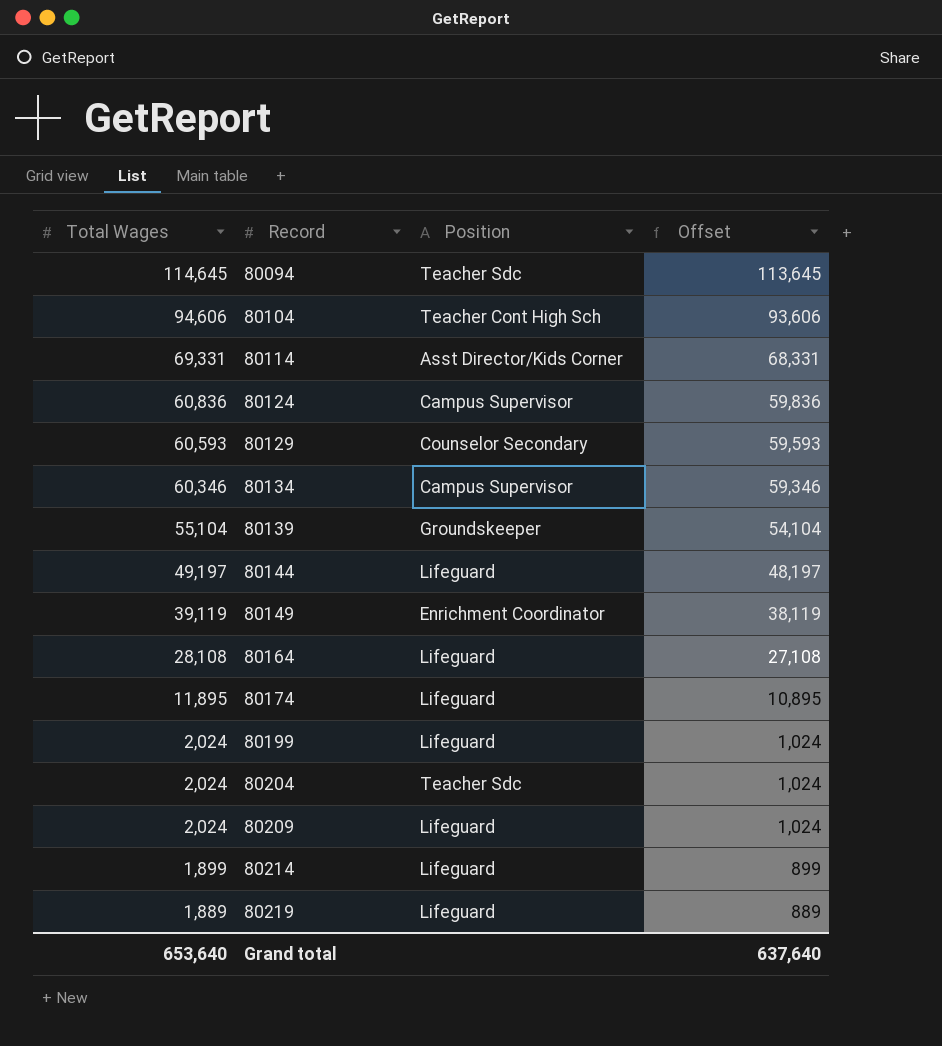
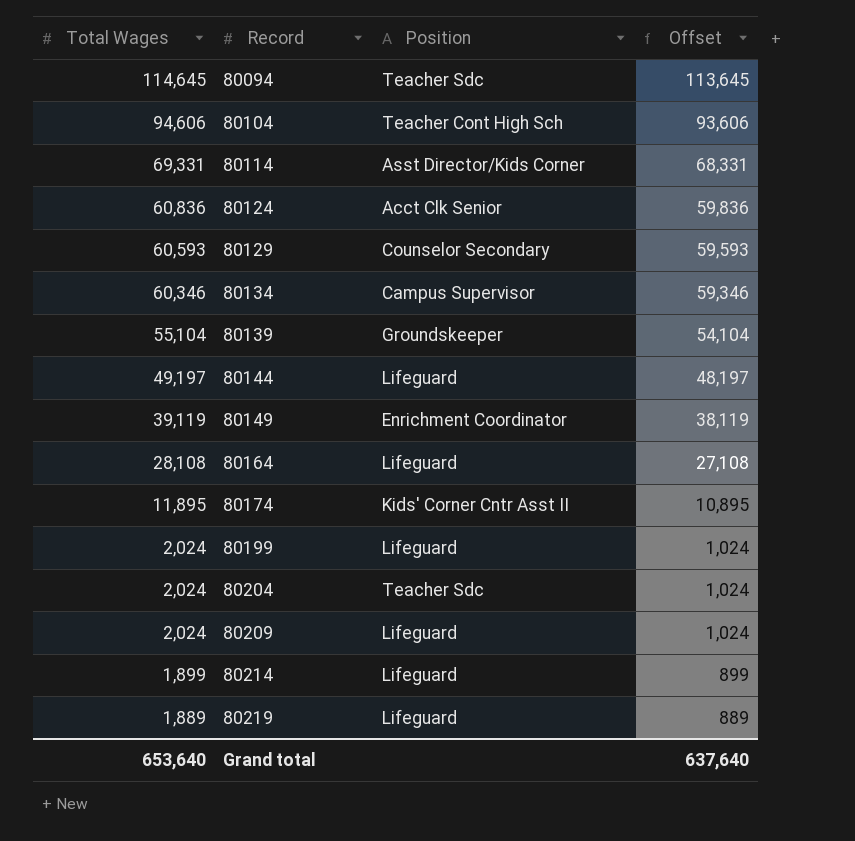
80124 | Position: Campus Supervisor -> Acct Clk Senior
80174 | Position: Lifeguard -> Kids' Corner Cntr Asst II

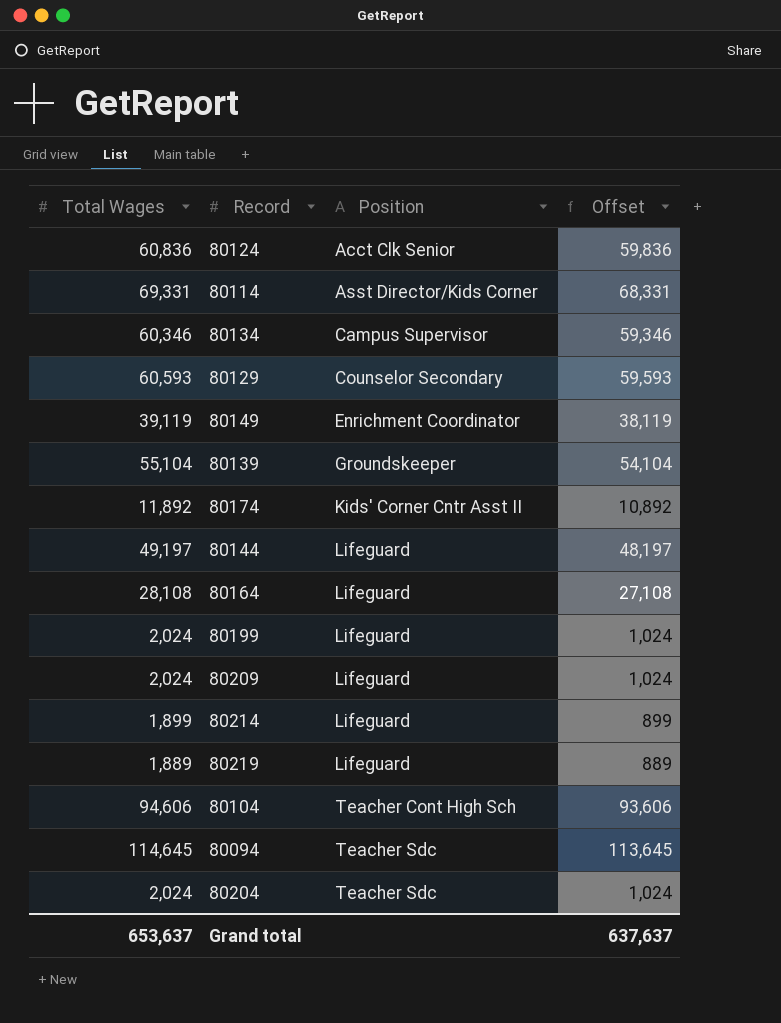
row order: Total Wages descending -> Position ascending
80174 | Total Wages: 11,895 -> 11,892
80174 | Offset: 10,895 -> 10,892
Grand total | Total Wages: 653,640 -> 653,637
Grand total | Offset: 637,640 -> 637,637

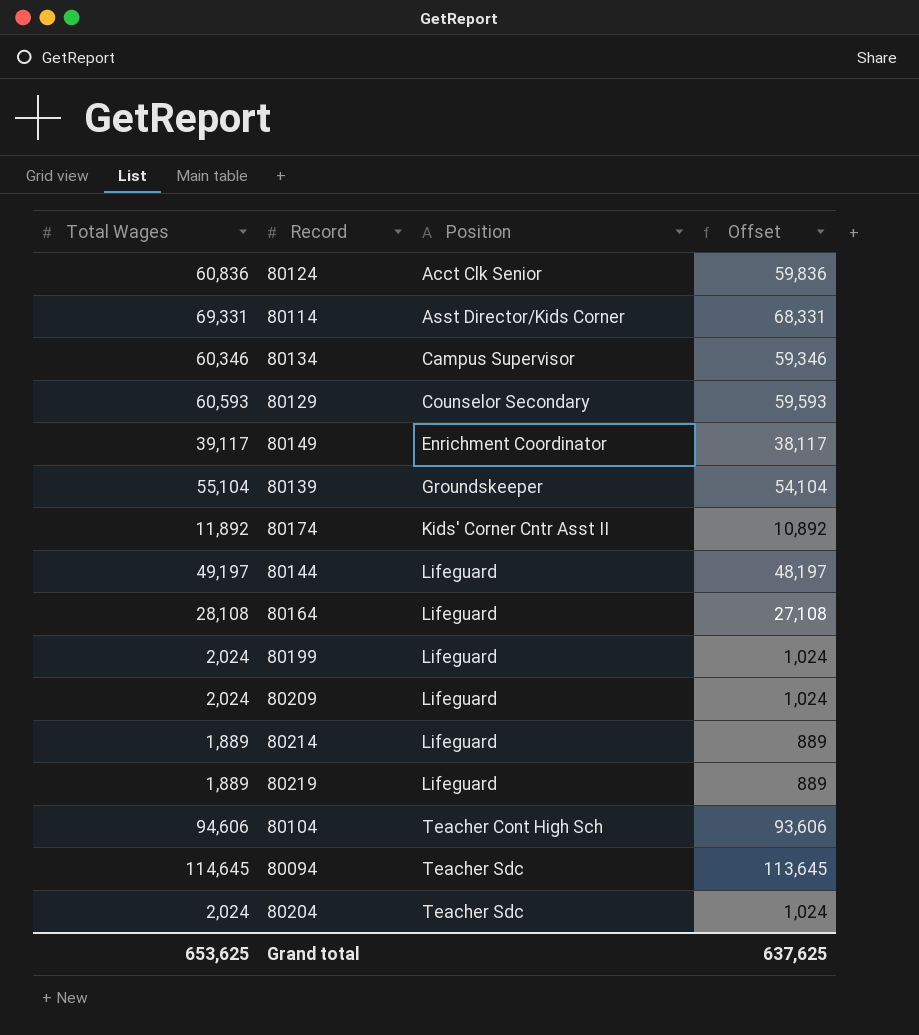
80149 | Total Wages: 39,119 -> 39,117
80149 | Offset: 38,119 -> 38,117
80214 | Total Wages: 1,899 -> 1,889
80214 | Offset: 899 -> 889
Grand total | Total Wages: 653,637 -> 653,625
Grand total | Offset: 637,637 -> 637,625

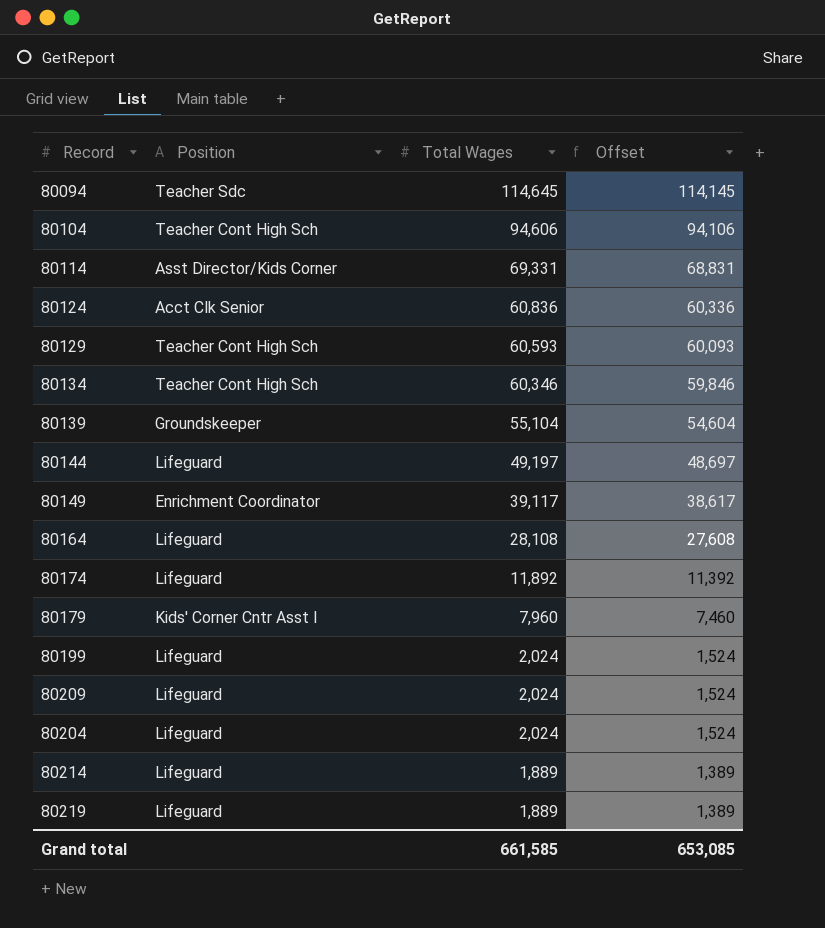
row order: Position ascending -> Total Wages descending
column Total Wages | position: 1 -> 3
column Offset | formula: [Total Wages] - 1000 -> [Total Wages] - 500
80129 | Position: Counselor Secondary -> Teacher Cont High Sch
80134 | Position: Campus Supervisor -> Teacher Cont High Sch
80174 | Position: Kids' Corner Cntr Asst II -> Lifeguard
row 80179: none -> Kids' Corner Cntr Asst I | 7,960 | 7,460
80204 | Position: Teacher Sdc -> Lifeguard
Grand total | Total Wages: 653,625 -> 661,585
Grand total | Offset: 637,625 -> 653,085

